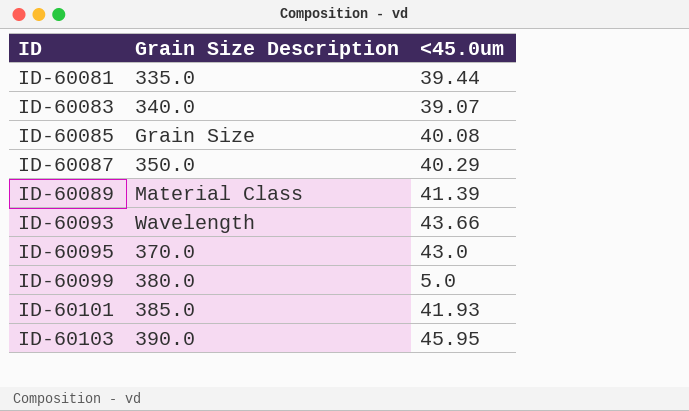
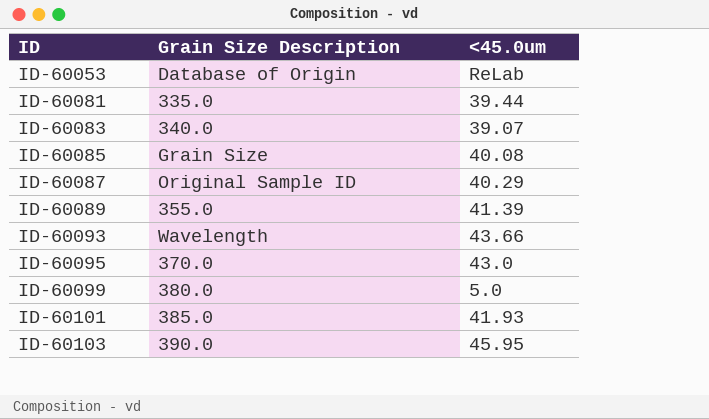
row ID-60053: none -> Database of Origin | ReLab
ID-60087 | Grain Size Description: 350.0 -> Original Sample ID
ID-60089 | Grain Size Description: Material Class -> 355.0

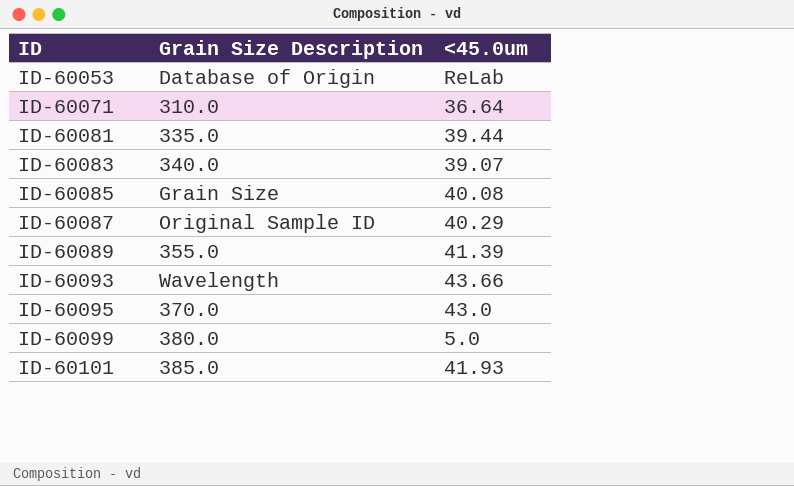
row ID-60103: 390.0 | 45.95 -> none
row ID-60071: none -> 310.0 | 36.64

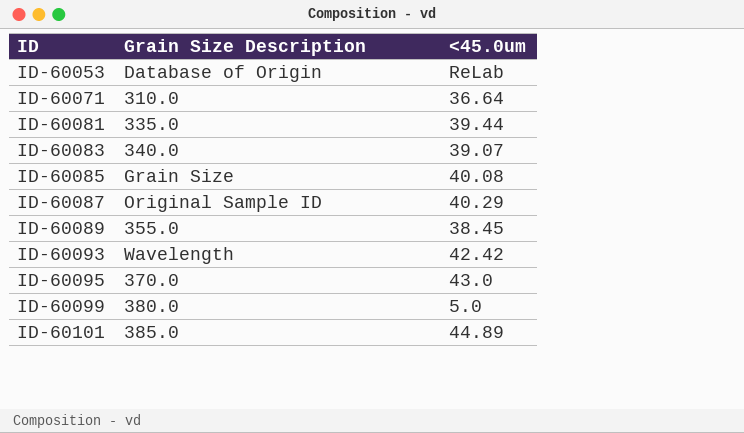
ID-60089 | <45.0um: 41.39 -> 38.45
ID-60093 | <45.0um: 43.66 -> 42.42
ID-60101 | <45.0um: 41.93 -> 44.89

